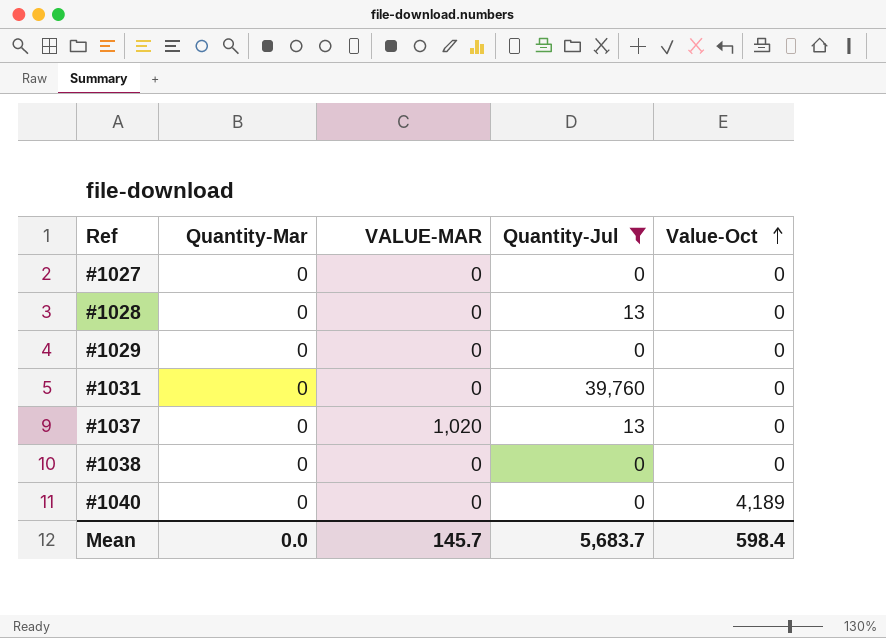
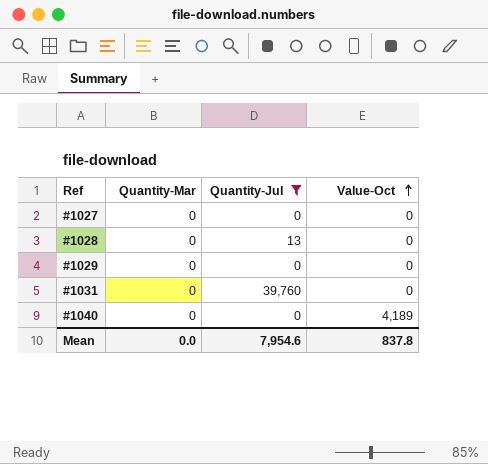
column VALUE-MAR | position: 3 -> none
row #1037: 0 | 1,020 | 13 | 0 -> none
row #1038: 0 | 0 | 0 | 0 -> none
Mean | Quantity-Jul: 5,683.7 -> 7,954.6
Mean | Value-Oct: 598.4 -> 837.8

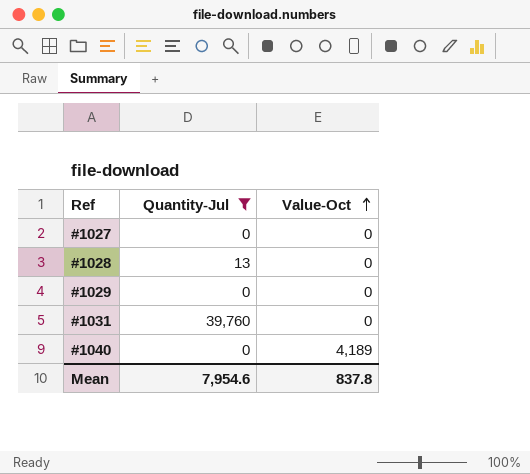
column Quantity-Mar | position: 2 -> none

